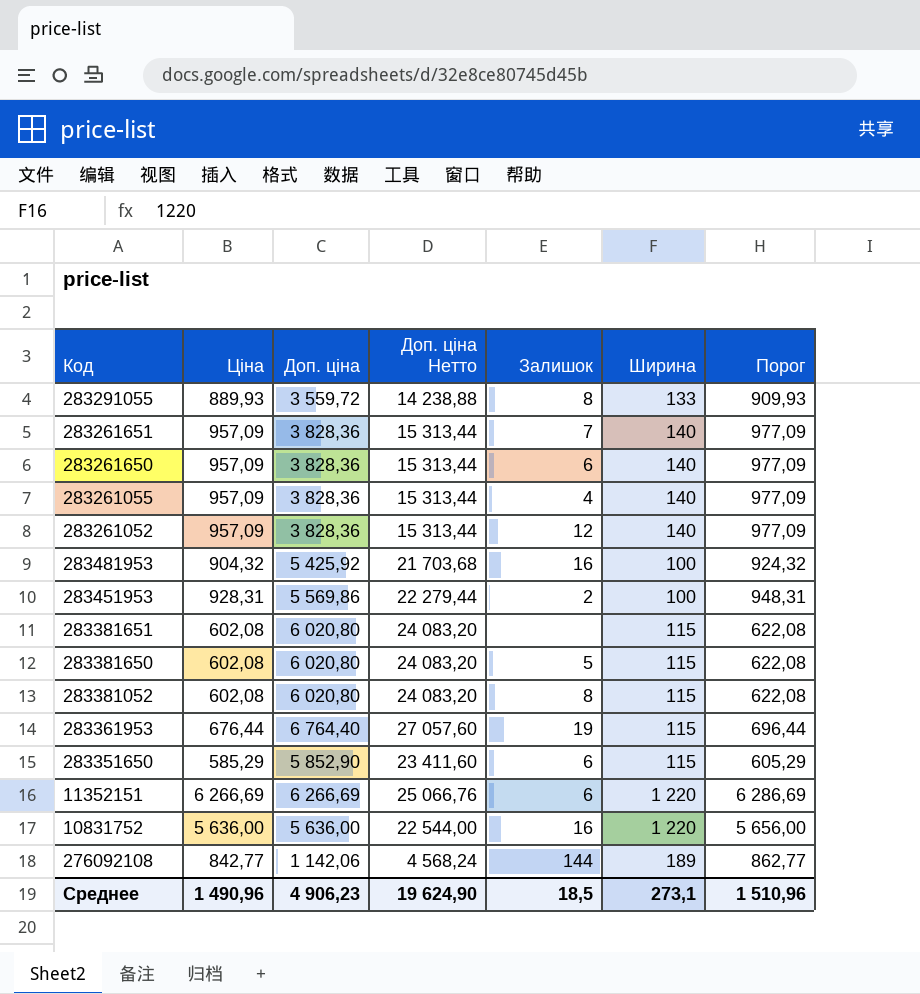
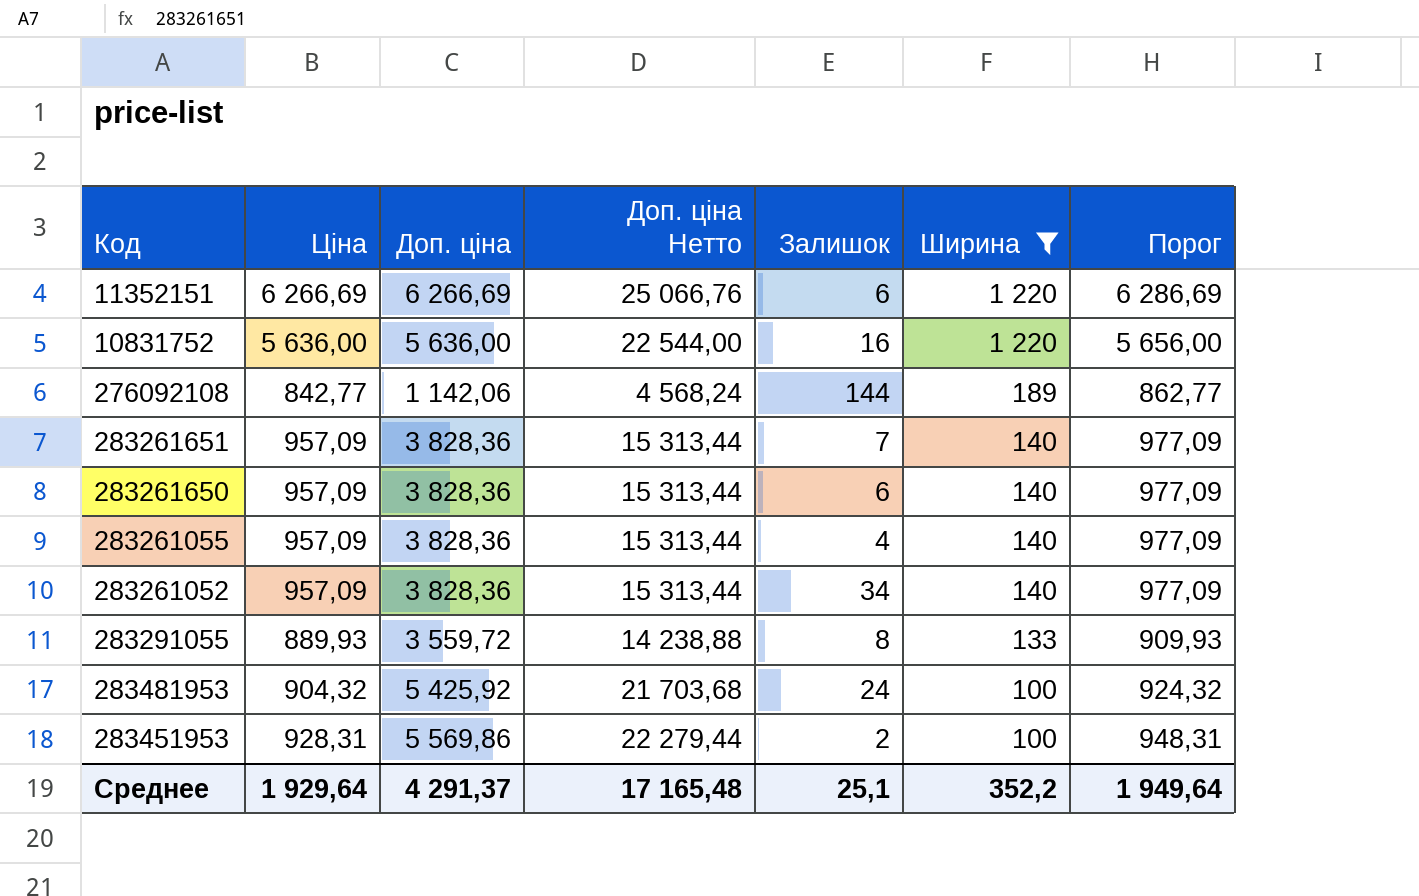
filter: none -> Ширина != 115
row order: none -> Ширина descending
283261052 | Залишок: 12 -> 34
283481953 | Залишок: 16 -> 24
Среднее | Ціна: 1 490,96 -> 1 929,64
Среднее | Доп. ціна: 4 906,23 -> 4 291,37
Среднее | Доп. ціна Нетто: 19 624,90 -> 17 165,48
Среднее | Залишок: 18,5 -> 25,1
Среднее | Ширина: 273,1 -> 352,2
Среднее | Порог: 1 510,96 -> 1 949,64

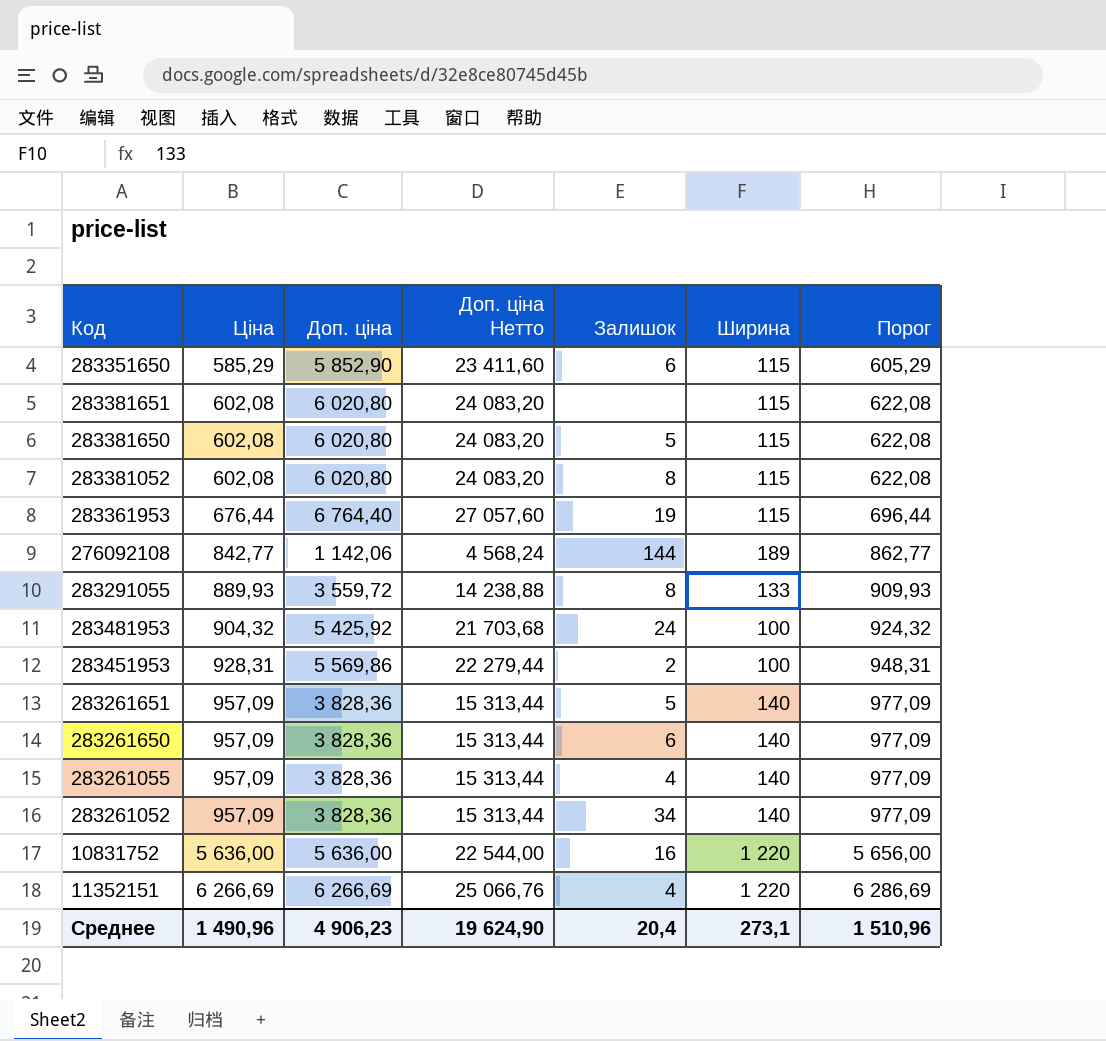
filter: Ширина != 115 -> none
row order: Ширина descending -> Ціна ascending
283261651 | Залишок: 7 -> 5
11352151 | Залишок: 6 -> 4
Среднее | Ціна: 1 929,64 -> 1 490,96
Среднее | Доп. ціна: 4 291,37 -> 4 906,23
Среднее | Доп. ціна Нетто: 17 165,48 -> 19 624,90
Среднее | Залишок: 25,1 -> 20,4
Среднее | Ширина: 352,2 -> 273,1
Среднее | Порог: 1 949,64 -> 1 510,96

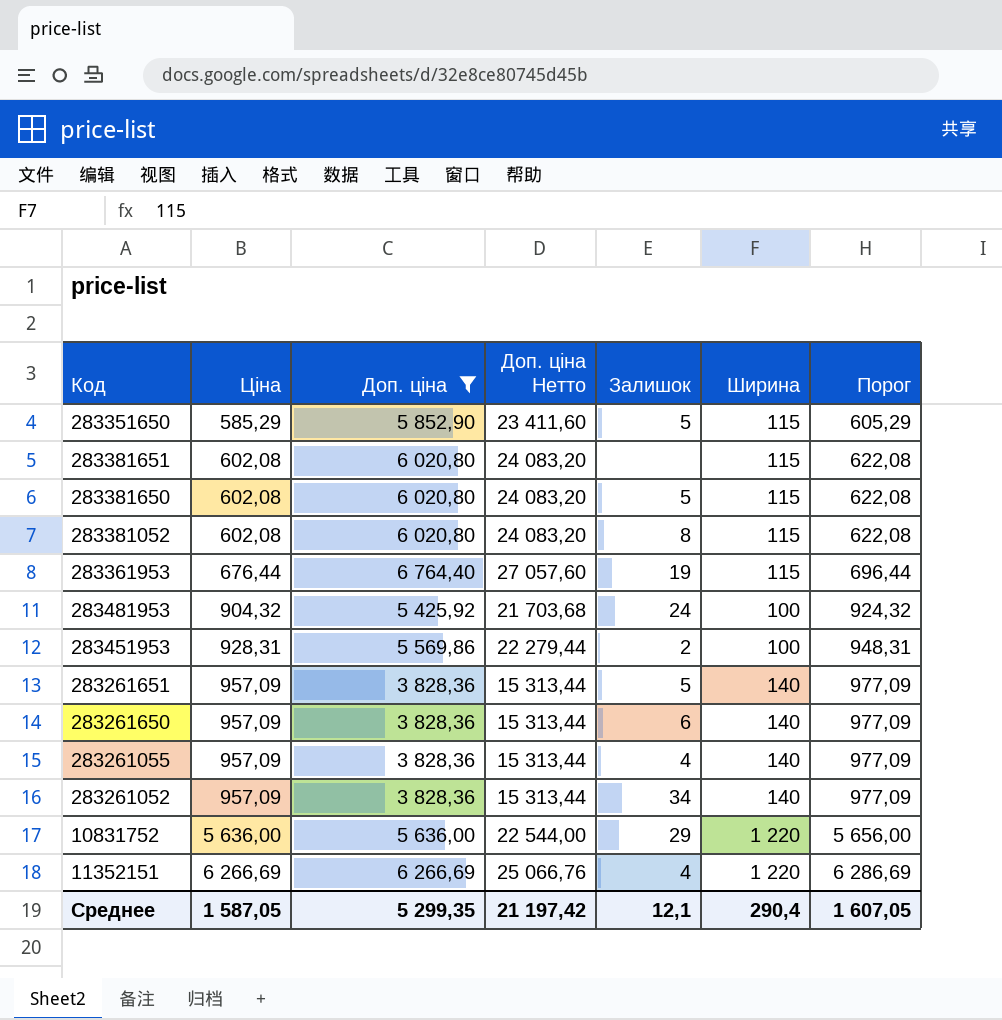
filter: none -> Доп. ціна >= 3 828,36
283351650 | Залишок: 6 -> 5
10831752 | Залишок: 16 -> 29
Среднее | Ціна: 1 490,96 -> 1 587,05
Среднее | Доп. ціна: 4 906,23 -> 5 299,35
Среднее | Доп. ціна Нетто: 19 624,90 -> 21 197,42
Среднее | Залишок: 20,4 -> 12,1
Среднее | Ширина: 273,1 -> 290,4
Среднее | Порог: 1 510,96 -> 1 607,05

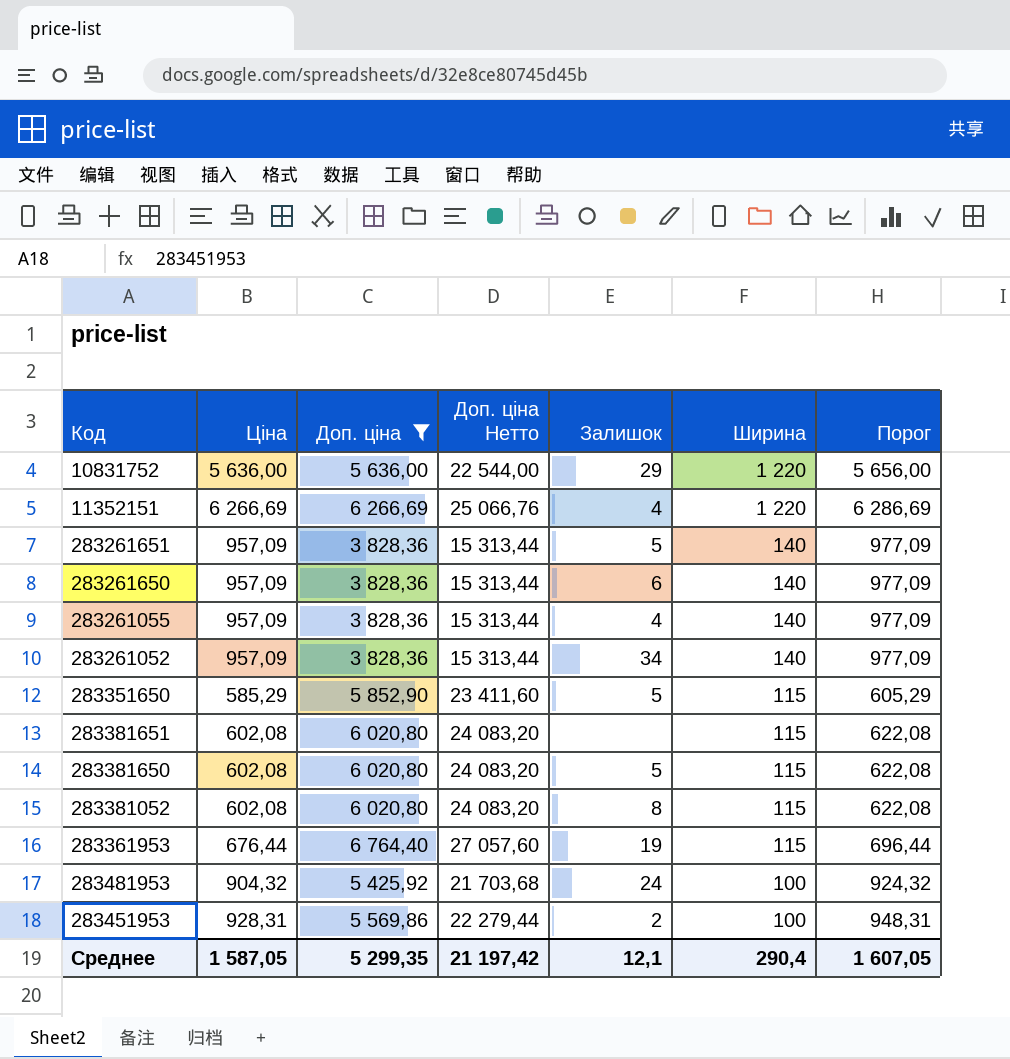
row order: Ціна ascending -> Ширина descending

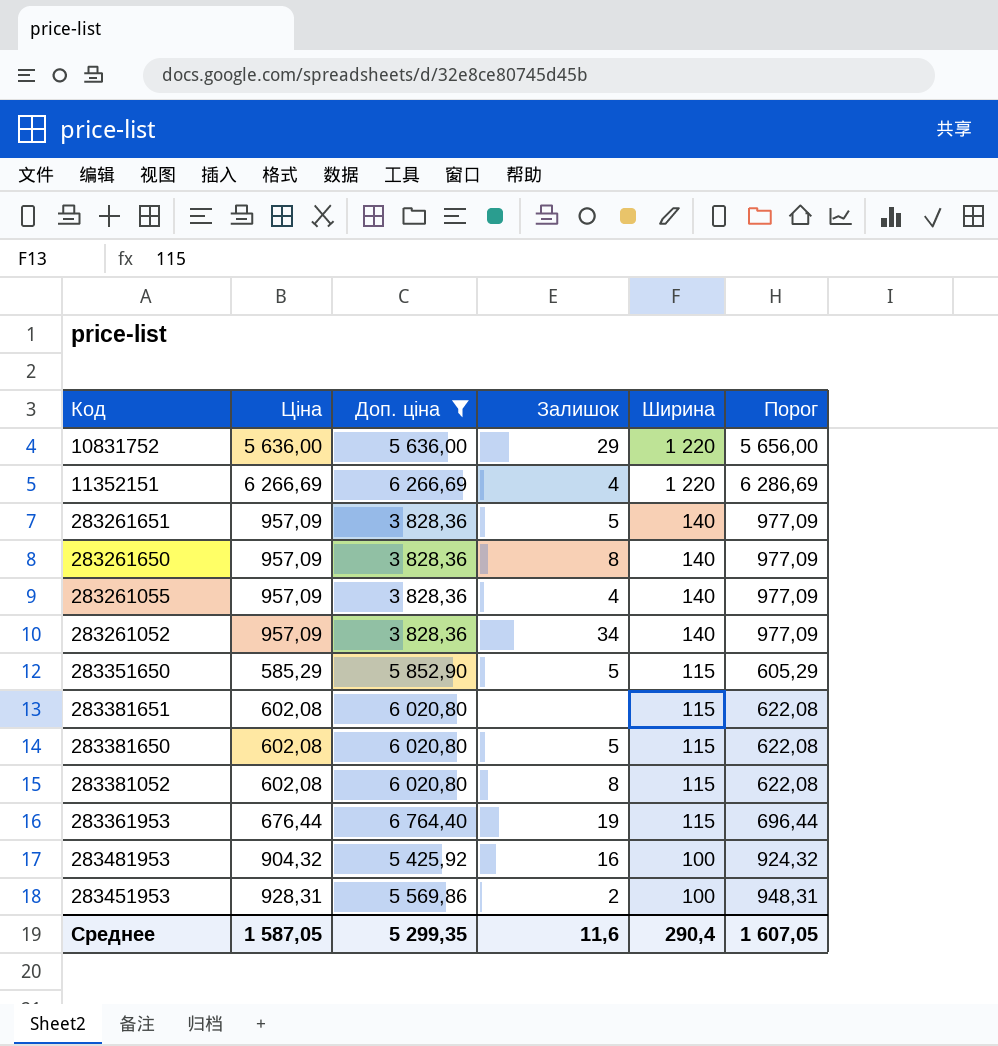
column Доп. ціна Нетто | formula: [Доп. ціна] * 4 -> none
283261650 | Залишок: 6 -> 8
283481953 | Залишок: 24 -> 16
Среднее | Залишок: 12,1 -> 11,6

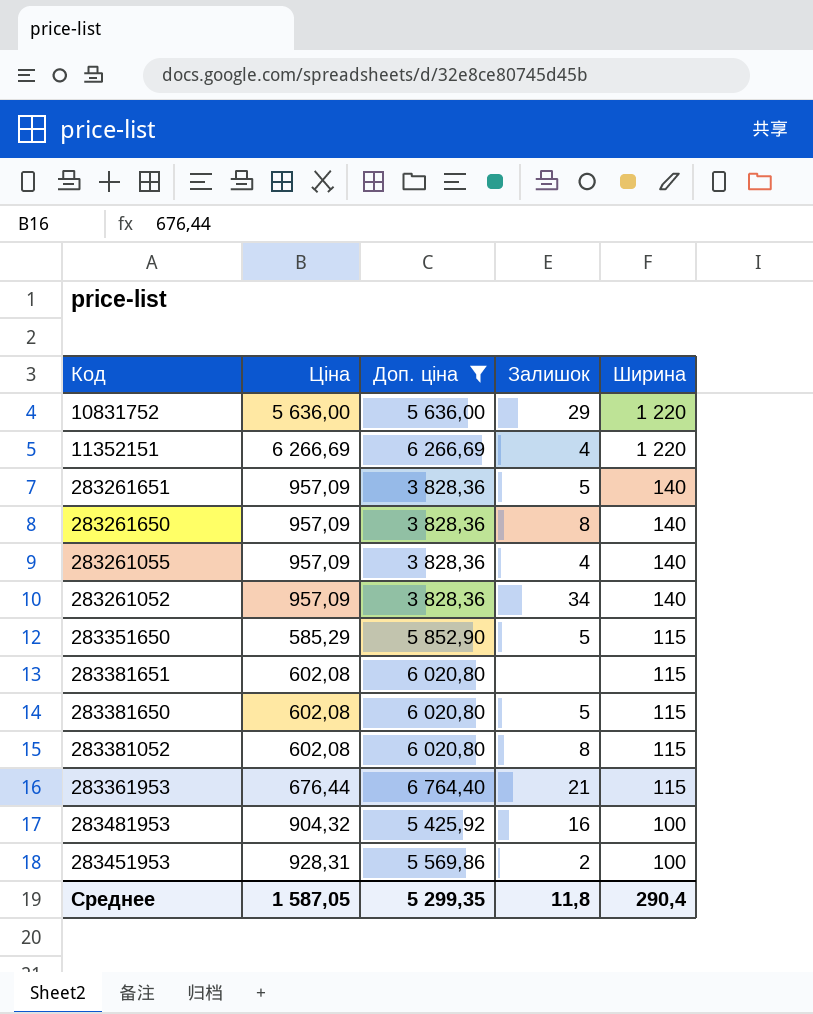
column Порог | formula: [Ціна] + 20 -> none
283361953 | Залишок: 19 -> 21
Среднее | Залишок: 11,6 -> 11,8

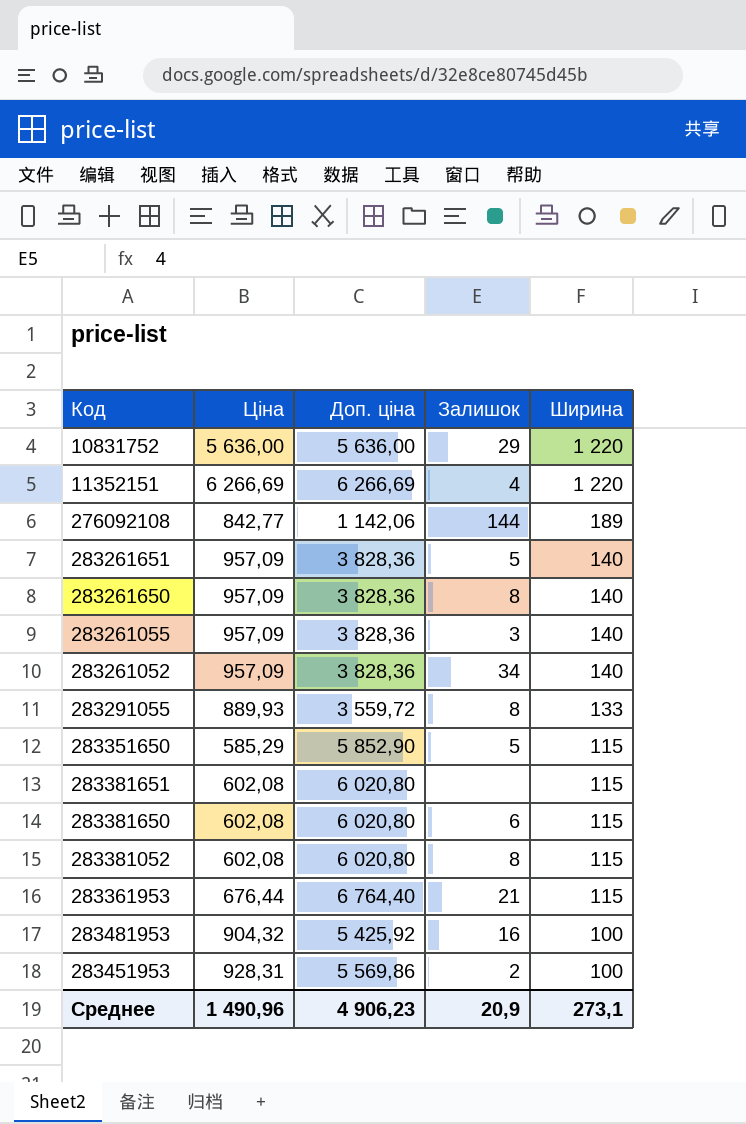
filter: Доп. ціна >= 3 828,36 -> none
283261055 | Залишок: 4 -> 3
283381650 | Залишок: 5 -> 6
Среднее | Ціна: 1 587,05 -> 1 490,96
Среднее | Доп. ціна: 5 299,35 -> 4 906,23
Среднее | Залишок: 11,8 -> 20,9
Среднее | Ширина: 290,4 -> 273,1

